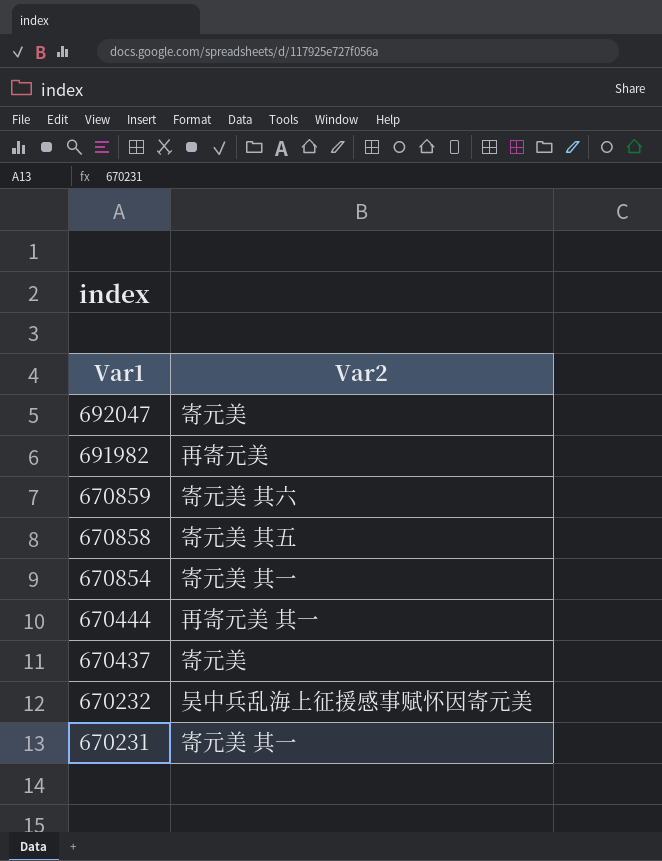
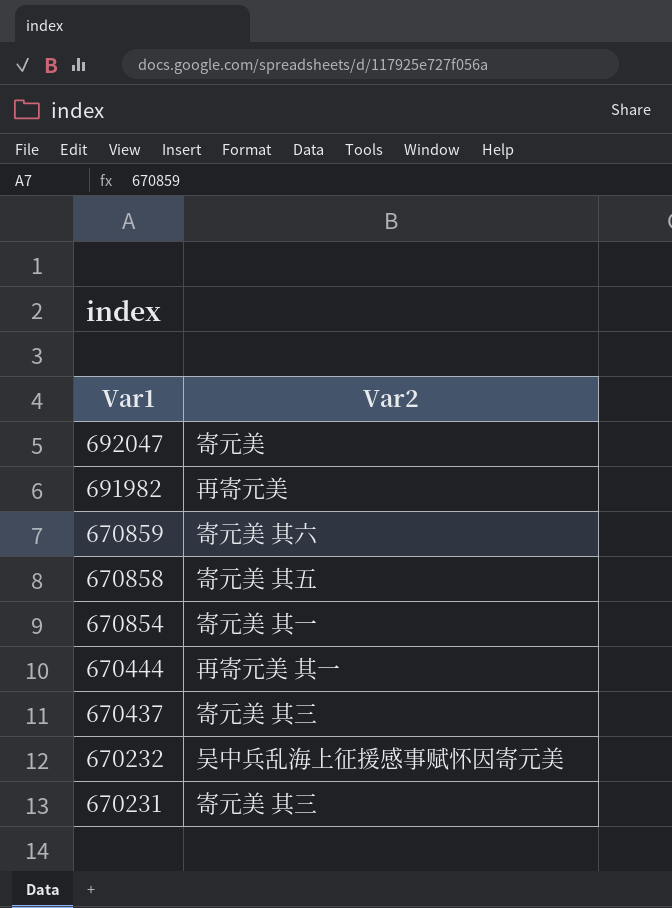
670437 | Var2: 寄元美 -> 寄元美 其三
670231 | Var2: 寄元美 其一 -> 寄元美 其三

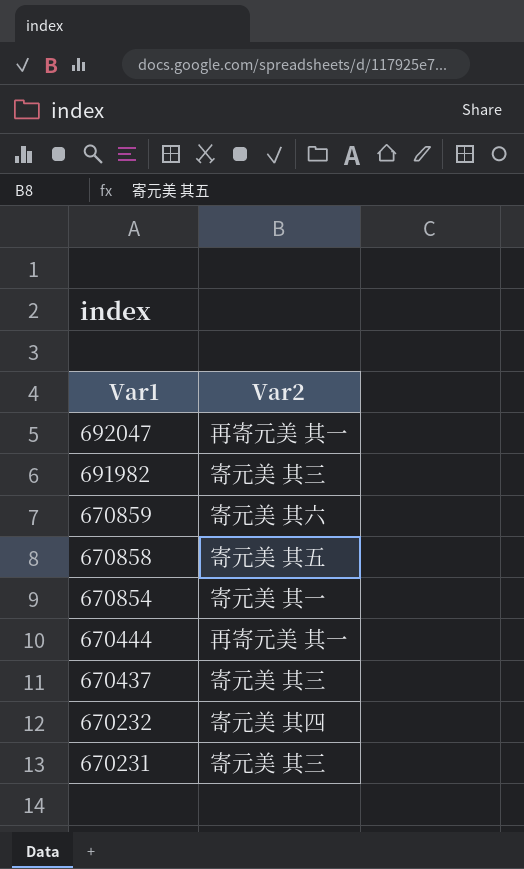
692047 | Var2: 寄元美 -> 再寄元美 其一
691982 | Var2: 再寄元美 -> 寄元美 其三
670232 | Var2: 吴中兵乱海上征援感事赋怀因寄元美 -> 寄元美 其四

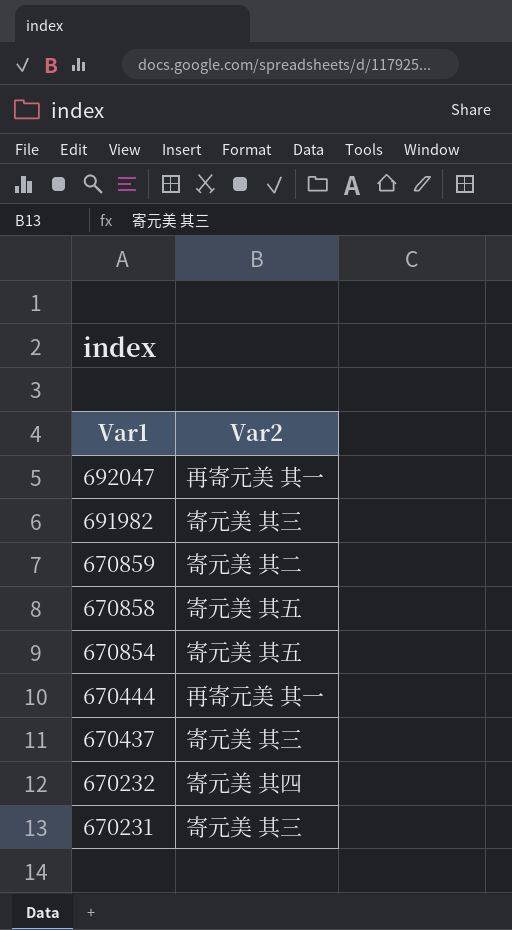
670859 | Var2: 寄元美 其六 -> 寄元美 其二
670854 | Var2: 寄元美 其一 -> 寄元美 其五

